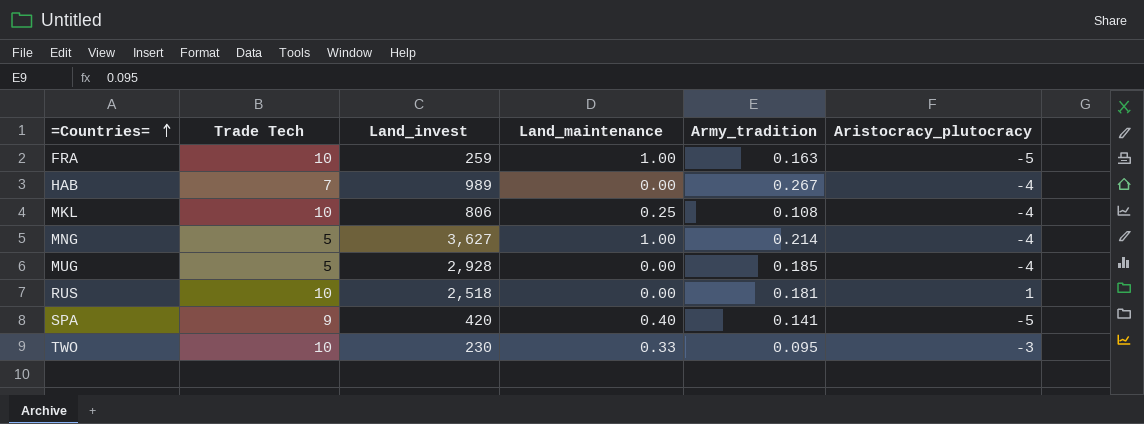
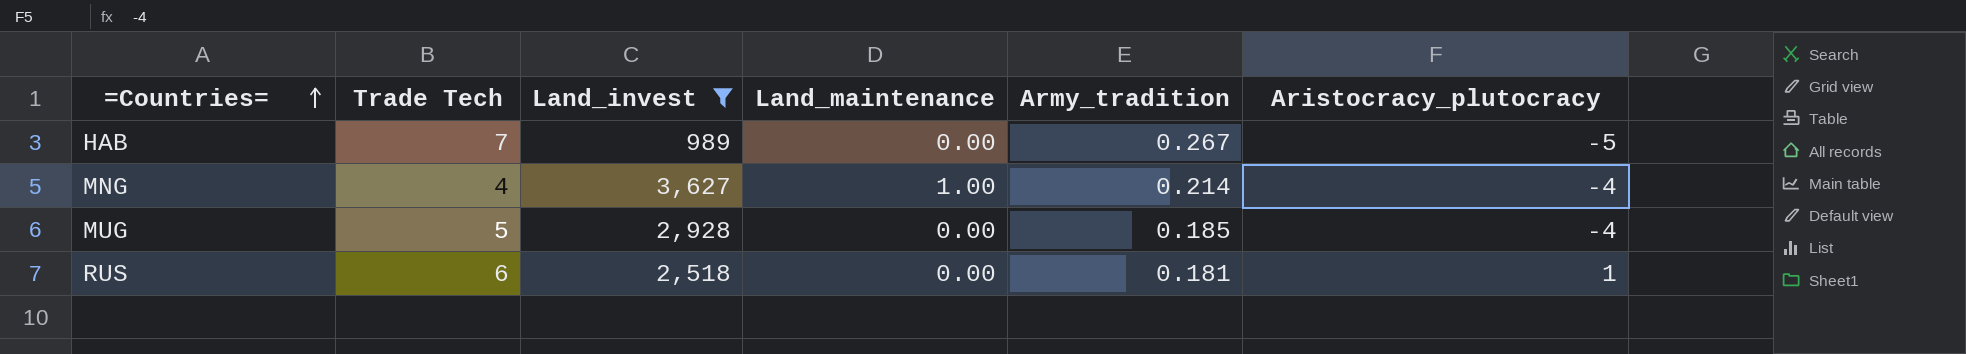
filter: none -> Land_invest >= 989
HAB | Aristocracy_plutocracy: -4 -> -5
MNG | Trade Tech: 5 -> 4
RUS | Trade Tech: 10 -> 6

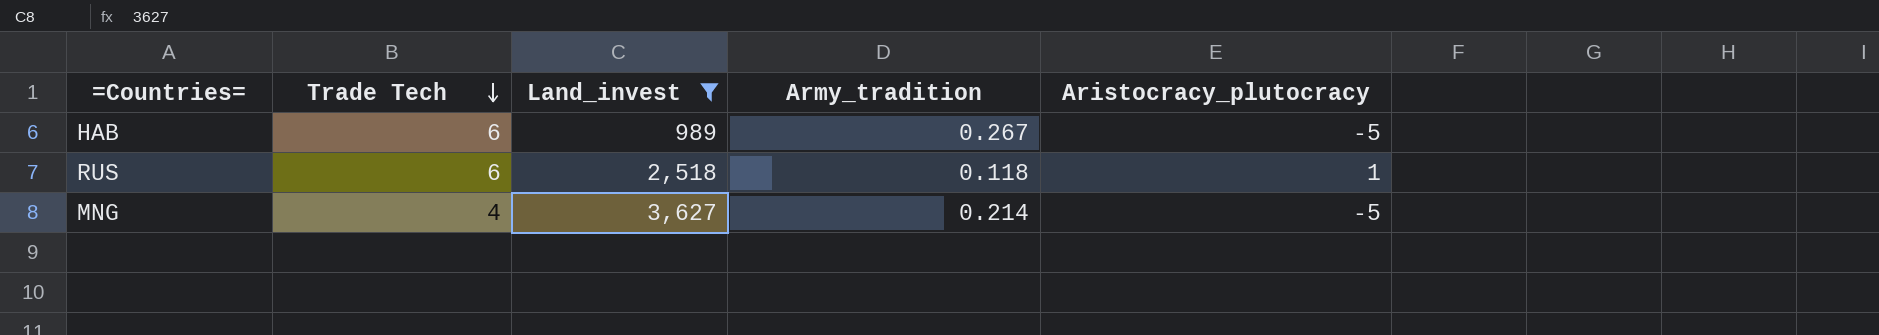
row order: =Countries= ascending -> Trade Tech descending
column Land_maintenance | position: 4 -> none
row MUG: 5 | 2,928 | 0.00 | 0.185 | -4 -> none
HAB | Trade Tech: 7 -> 6
RUS | Army_tradition: 0.181 -> 0.118
MNG | Aristocracy_plutocracy: -4 -> -5

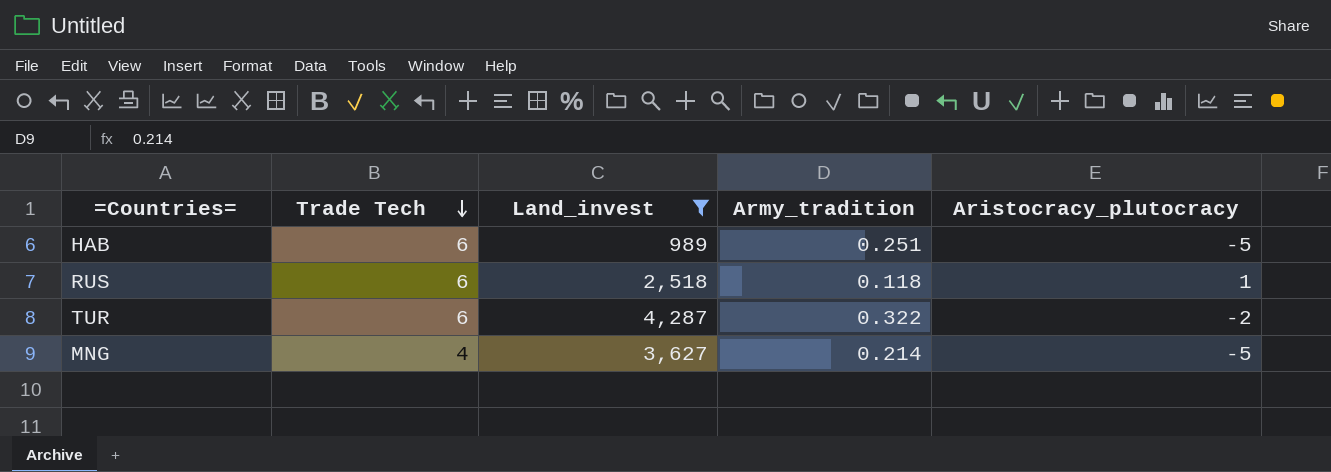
HAB | Army_tradition: 0.267 -> 0.251
row TUR: none -> 6 | 4,287 | 0.322 | -2

